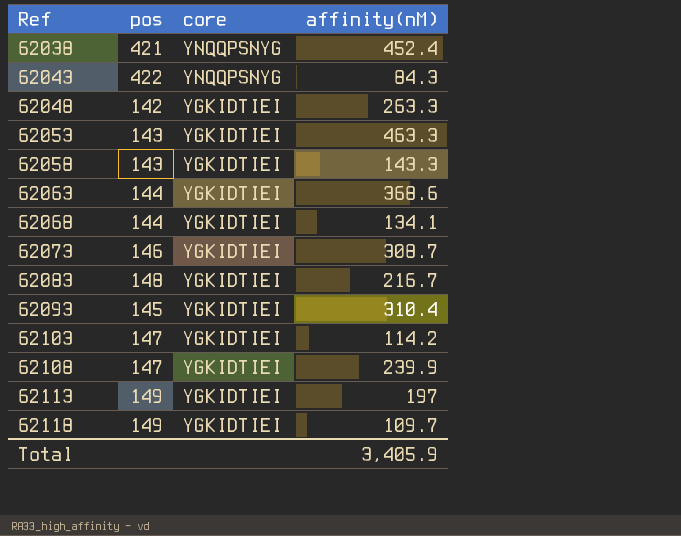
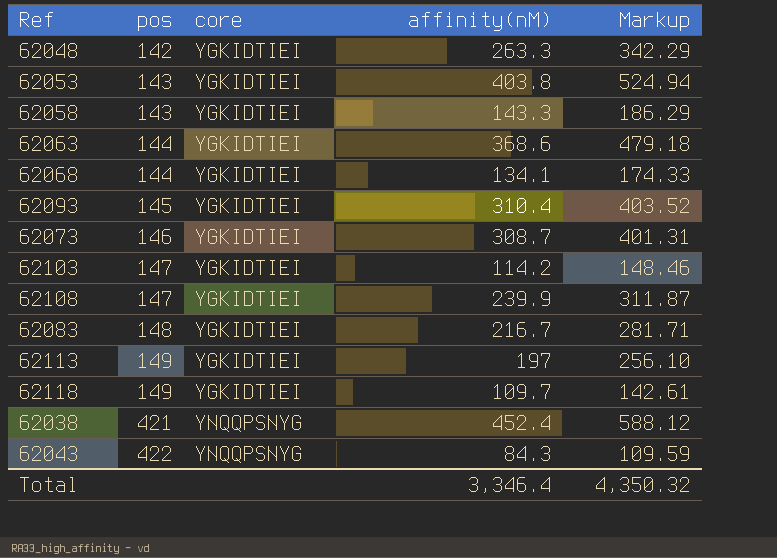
row order: Ref ascending -> pos ascending
column Markup | formula: none -> [affinity(nM)] * 1.3
62053 | affinity(nM): 463.3 -> 403.8
Total | affinity(nM): 3,405.9 -> 3,346.4

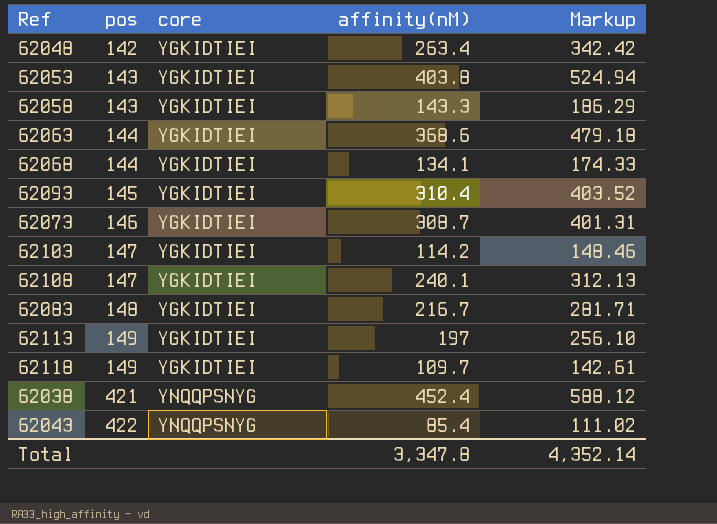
62048 | affinity(nM): 263.3 -> 263.4
62048 | Markup: 342.29 -> 342.42
62108 | affinity(nM): 239.9 -> 240.1
62108 | Markup: 311.87 -> 312.13
62043 | affinity(nM): 84.3 -> 85.4
62043 | Markup: 109.59 -> 111.02
Total | affinity(nM): 3,346.4 -> 3,347.8
Total | Markup: 4,350.32 -> 4,352.14

